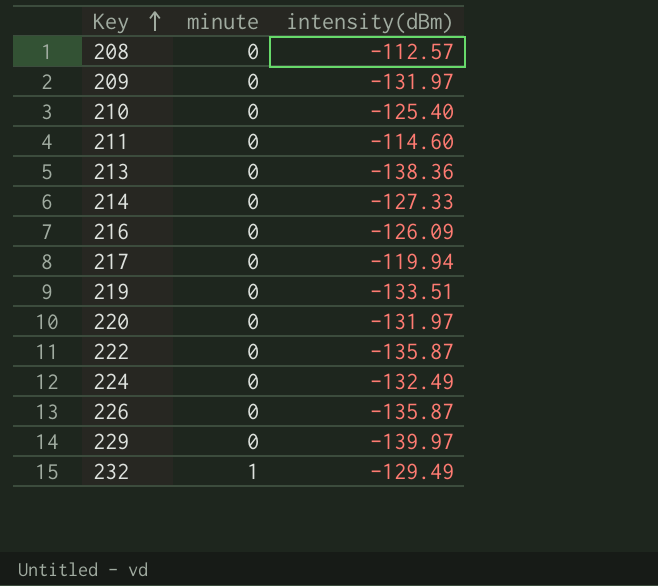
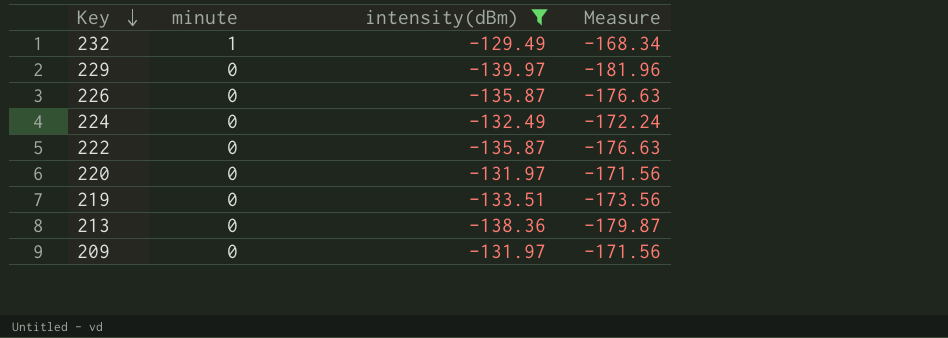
filter: none -> intensity(dBm) <= -129.49
row order: Key ascending -> Key descending
column Measure | formula: none -> [intensity(dBm)] * 1.3

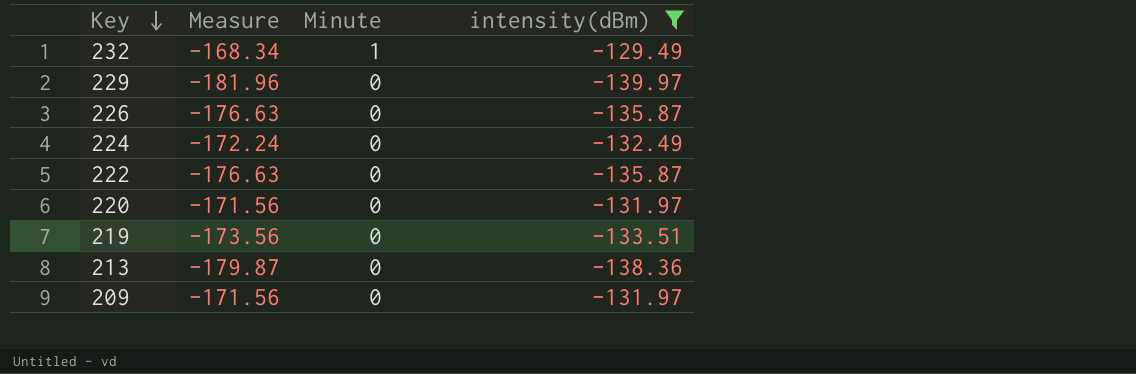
column Measure | position: 4 -> 2
column name: minute -> Minute

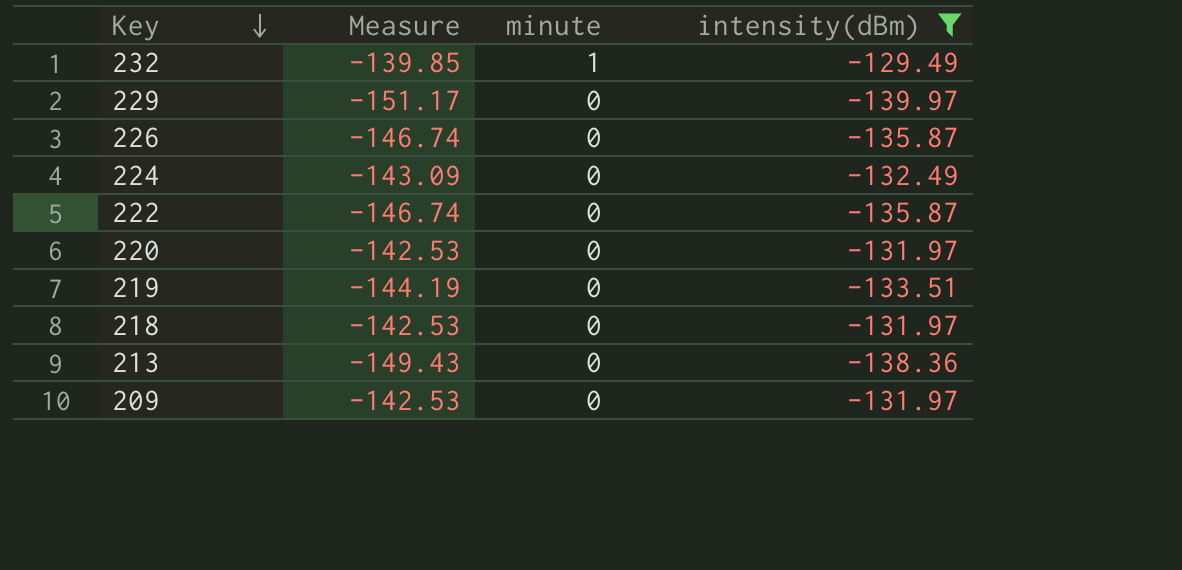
column Measure | formula: [intensity(dBm)] * 1.3 -> [intensity(dBm)] * 1.08
column name: Minute -> minute
row 218: none -> -142.53 | 0 | -131.97

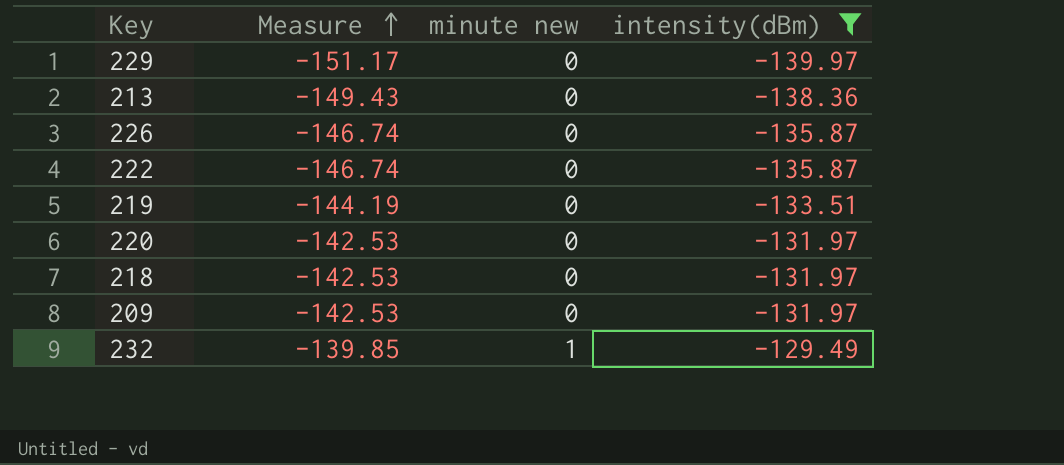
row order: Key descending -> Measure ascending
column name: minute -> minute new
row 224: -143.09 | 0 | -132.49 -> none

